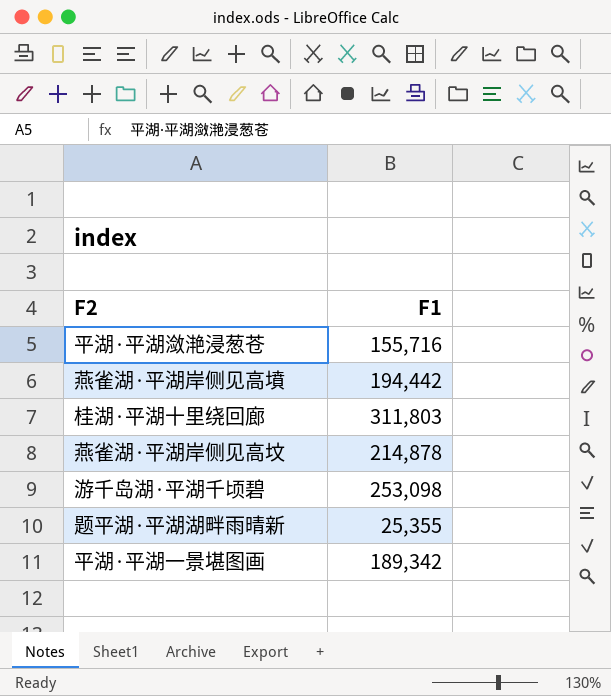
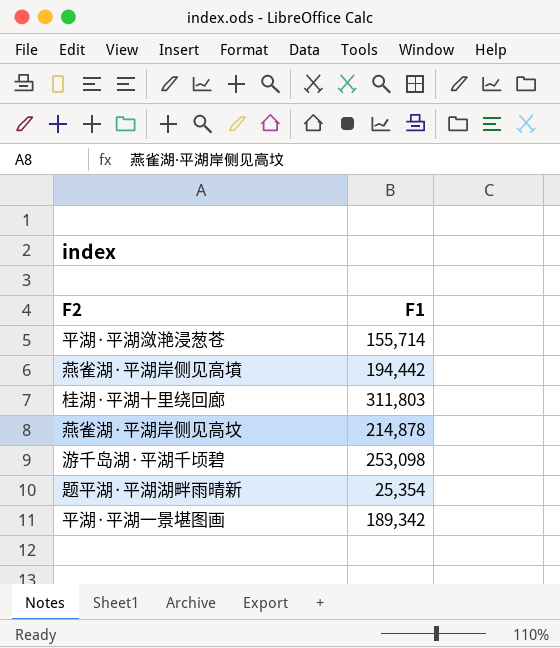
平湖·平湖潋滟浸葱苍 | F1: 155,716 -> 155,714
题平湖·平湖湖畔雨晴新 | F1: 25,355 -> 25,354

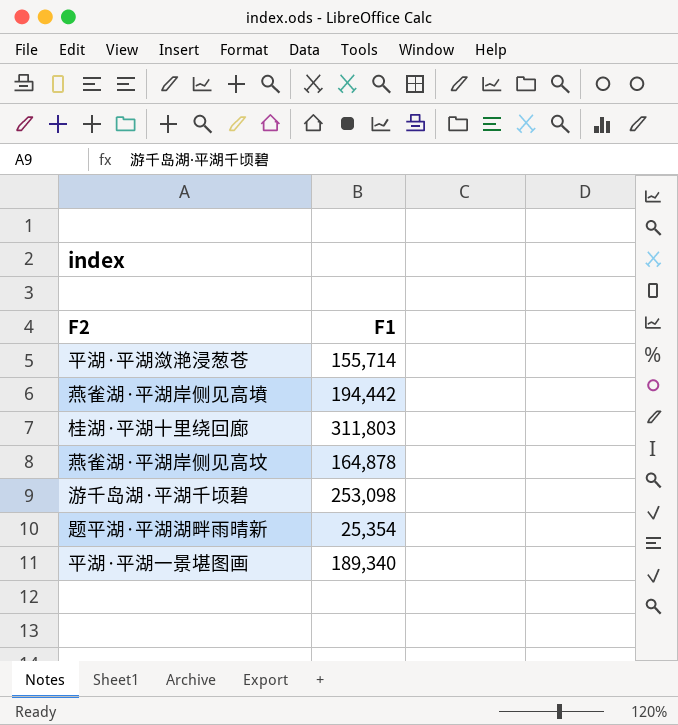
燕雀湖·平湖岸侧见高坟 | F1: 214,878 -> 164,878
平湖·平湖一景堪图画 | F1: 189,342 -> 189,340

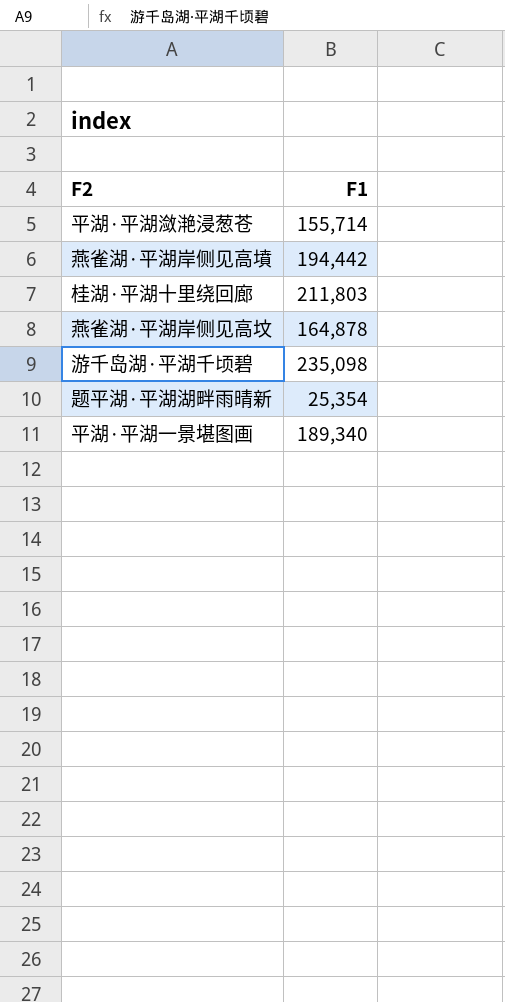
桂湖·平湖十里绕回廊 | F1: 311,803 -> 211,803
游千岛湖·平湖千顷碧 | F1: 253,098 -> 235,098

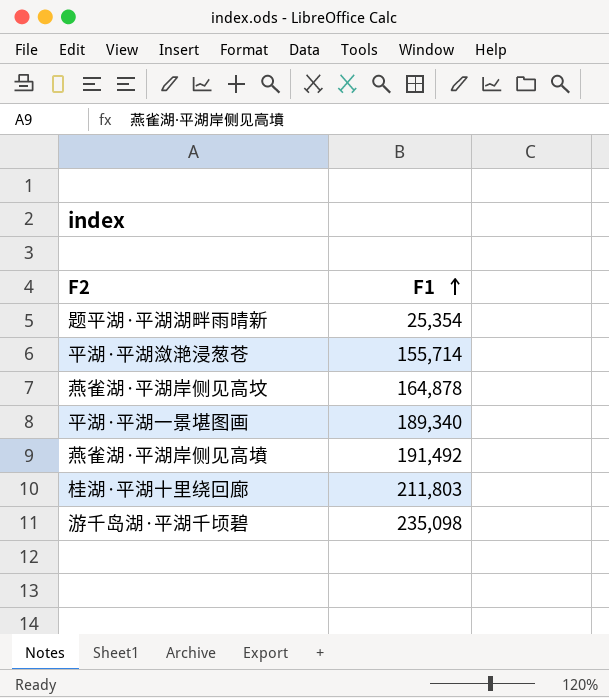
row order: none -> F1 ascending
燕雀湖·平湖岸侧见高墳 | F1: 194,442 -> 191,492

